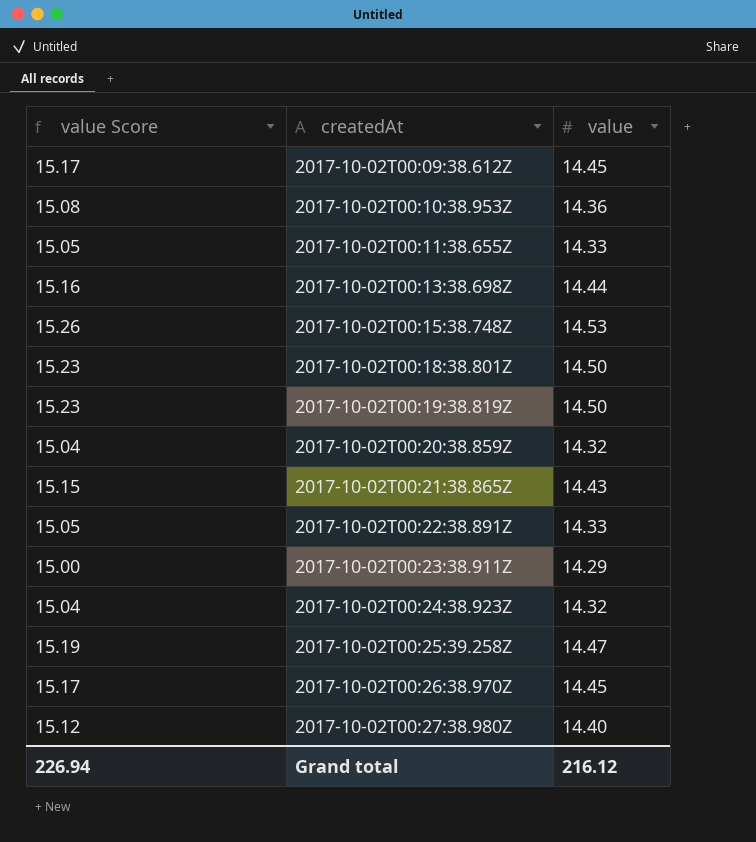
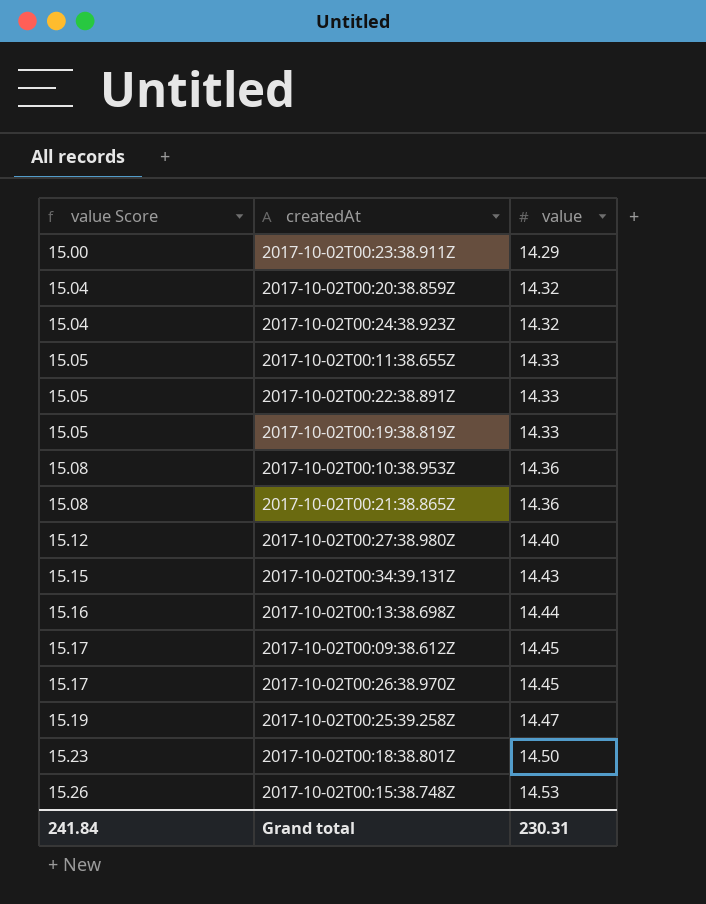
row order: createdAt ascending -> value Score ascending
2017-10-02T00:19:38.819Z | value Score: 15.23 -> 15.05
2017-10-02T00:19:38.819Z | value: 14.50 -> 14.33
2017-10-02T00:21:38.865Z | value Score: 15.15 -> 15.08
2017-10-02T00:21:38.865Z | value: 14.43 -> 14.36
row 2017-10-02T00:34:39.131Z: none -> 15.15 | 14.43
Grand total | value Score: 226.94 -> 241.84
Grand total | value: 216.12 -> 230.31

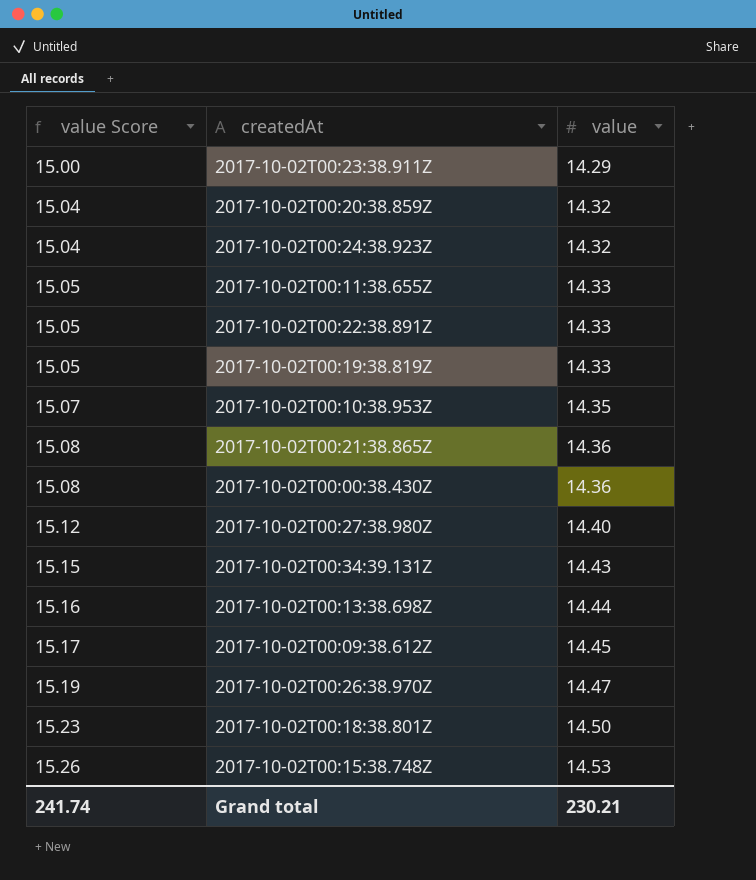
row 2017-10-02T00:25:39.258Z: 15.19 | 14.47 -> none
2017-10-02T00:10:38.953Z | value Score: 15.08 -> 15.07
2017-10-02T00:10:38.953Z | value: 14.36 -> 14.35
row 2017-10-02T00:00:38.430Z: none -> 15.08 | 14.36
2017-10-02T00:26:38.970Z | value Score: 15.17 -> 15.19
2017-10-02T00:26:38.970Z | value: 14.45 -> 14.47
Grand total | value Score: 241.84 -> 241.74
Grand total | value: 230.31 -> 230.21

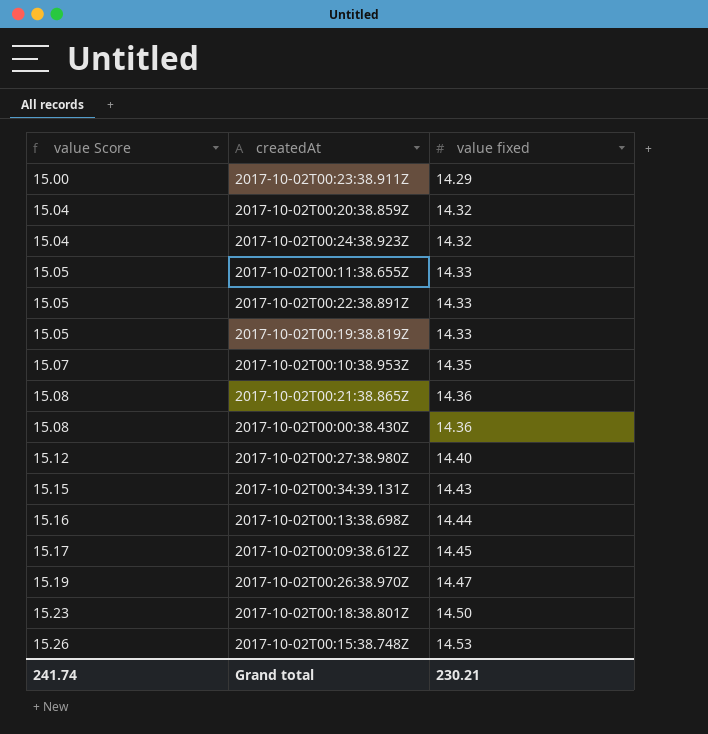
column name: value -> value fixed

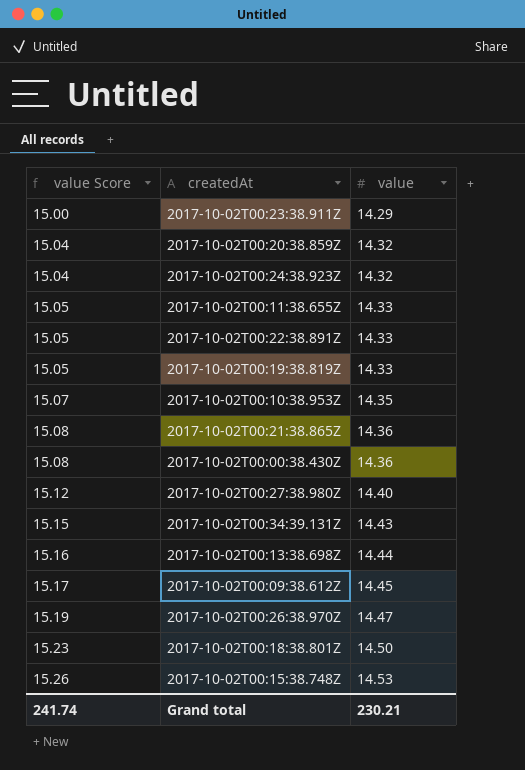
column name: value fixed -> value

